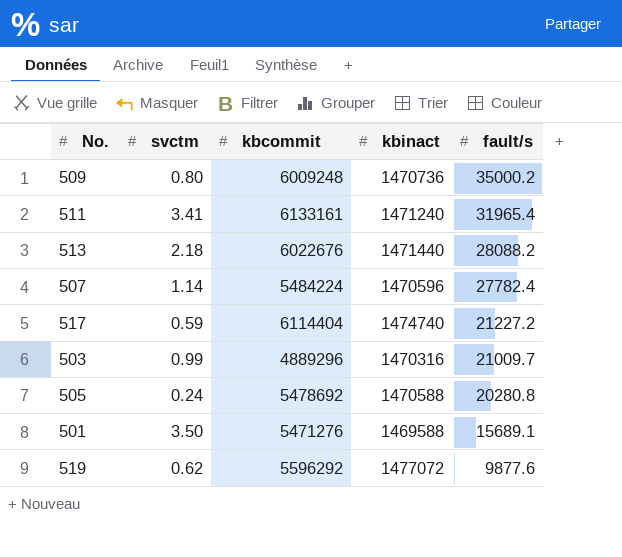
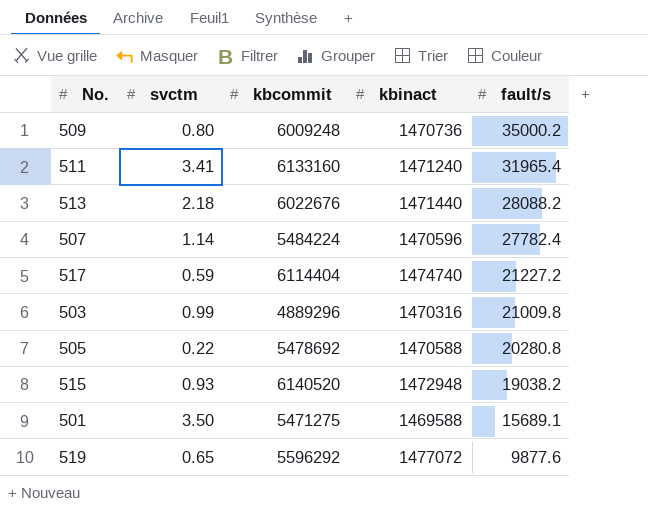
511 | kbcommit: 6133161 -> 6133160
503 | fault/s: 21009.7 -> 21009.8
505 | svctm: 0.24 -> 0.22
row 515: none -> 0.93 | 6140520 | 1472948 | 19038.2
501 | kbcommit: 5471276 -> 5471275
519 | svctm: 0.62 -> 0.65

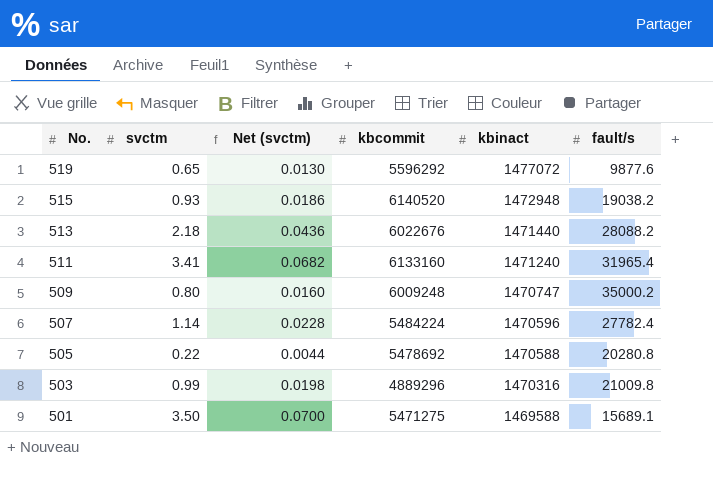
row order: fault/s descending -> No. descending
column Net (svctm) | formula: none -> [svctm] * 0.02
row 517: 0.59 | 6114404 | 1474740 | 21227.2 -> none
509 | kbinact: 1470736 -> 1470747

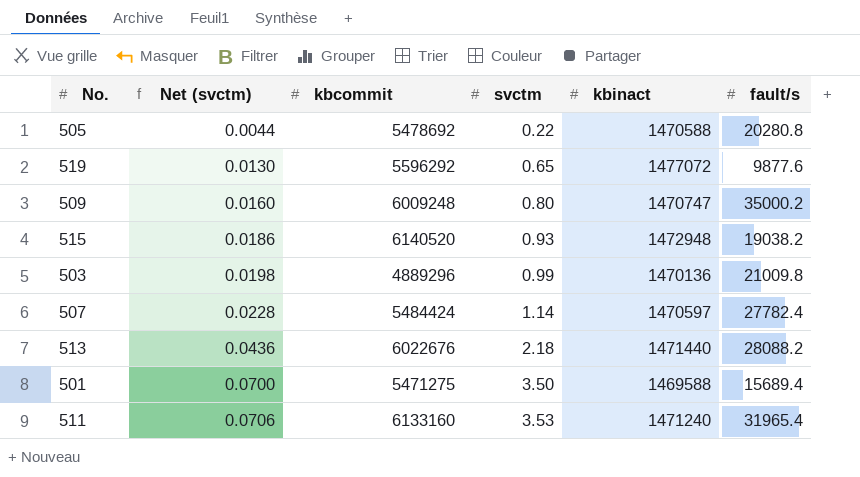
row order: No. descending -> Net (svctm) ascending
column svctm | position: 2 -> 4
503 | kbinact: 1470316 -> 1470136
507 | kbcommit: 5484224 -> 5484424
507 | kbinact: 1470596 -> 1470597
501 | fault/s: 15689.1 -> 15689.4
511 | Net (svctm): 0.0682 -> 0.0706
511 | svctm: 3.41 -> 3.53

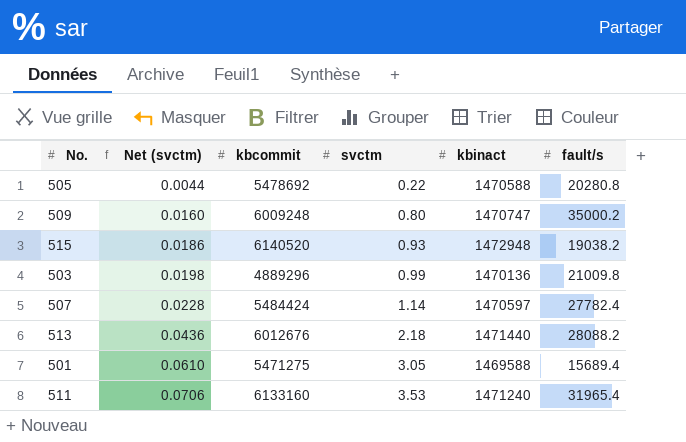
row 519: 0.0130 | 5596292 | 0.65 | 1477072 | 9877.6 -> none
513 | kbcommit: 6022676 -> 6012676
501 | Net (svctm): 0.0700 -> 0.0610
501 | svctm: 3.50 -> 3.05

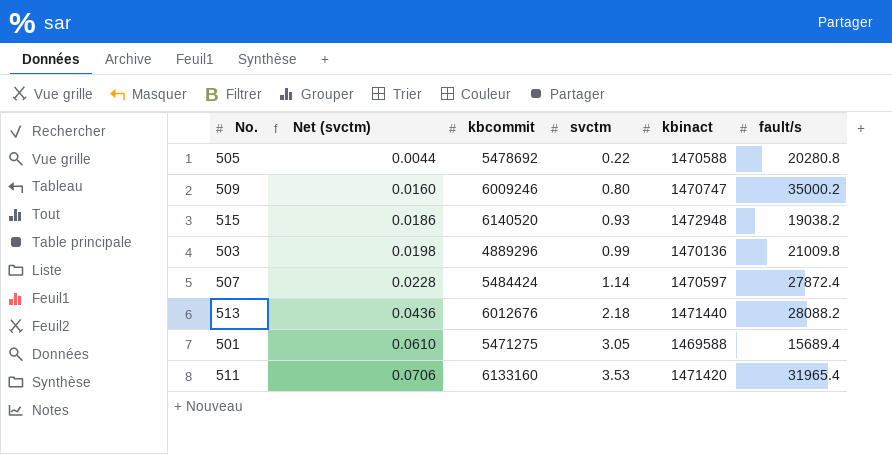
509 | kbcommit: 6009248 -> 6009246
507 | fault/s: 27782.4 -> 27872.4
511 | kbinact: 1471240 -> 1471420

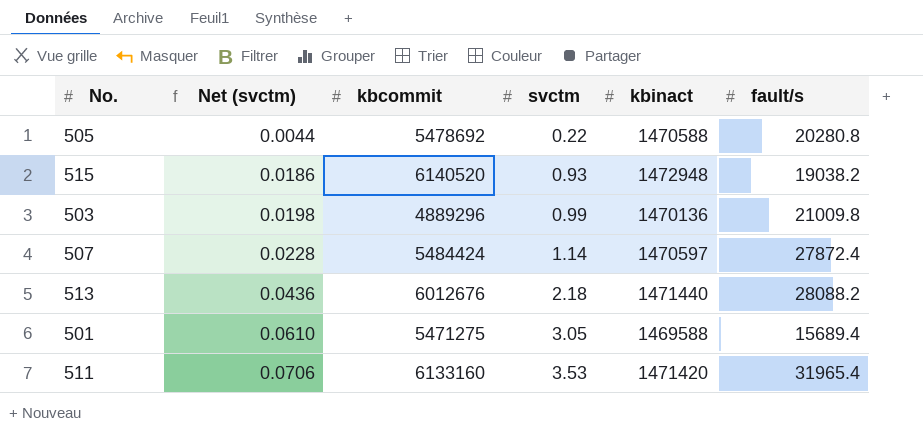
row 509: 0.0160 | 6009246 | 0.80 | 1470747 | 35000.2 -> none

